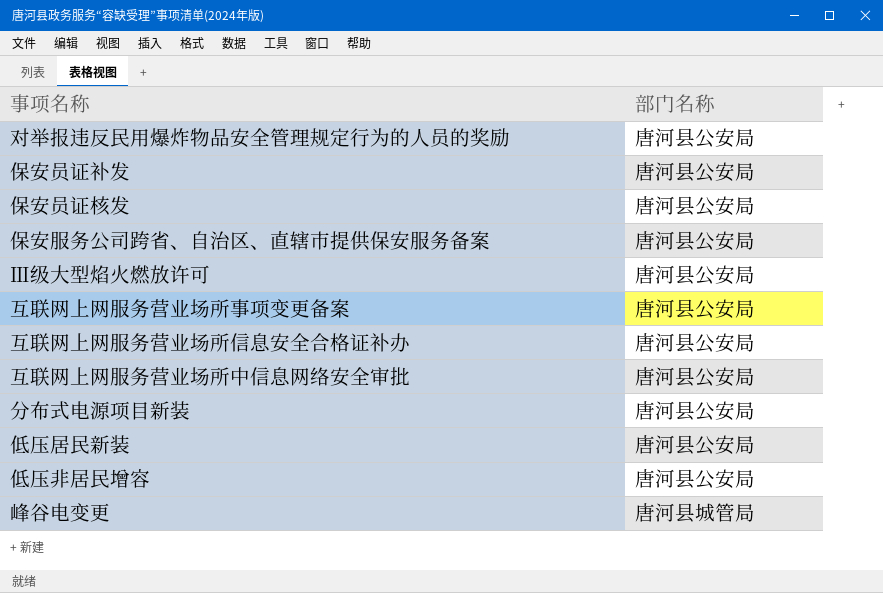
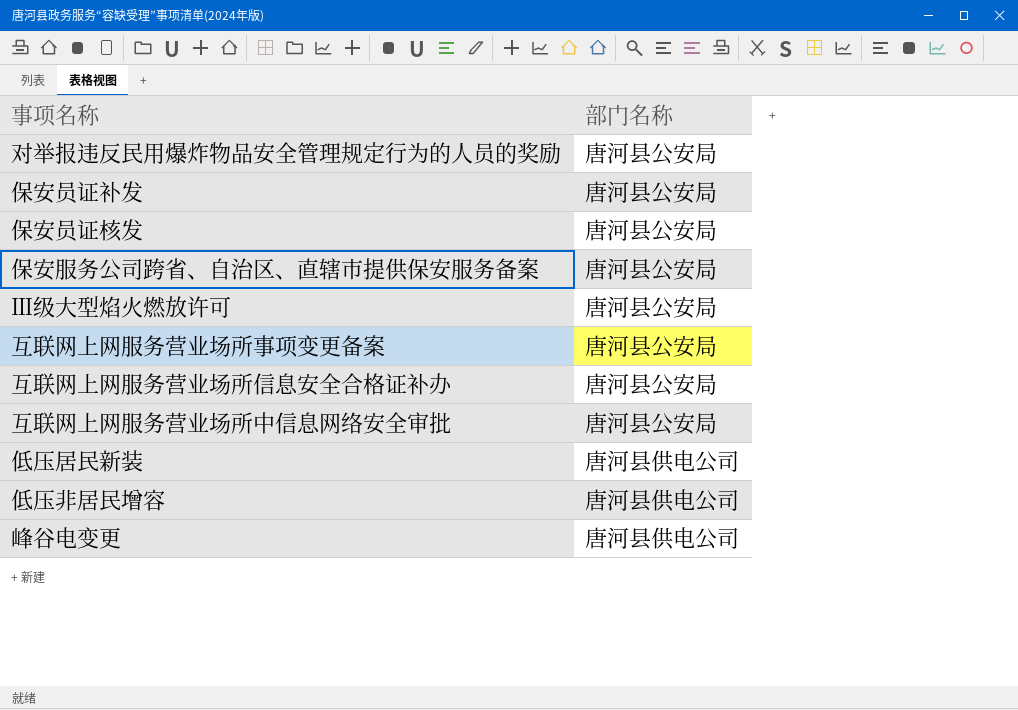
row 分布式电源项目新装: 唐河县公安局 -> none
低压居民新装 | 部门名称: 唐河县公安局 -> 唐河县供电公司
低压非居民增容 | 部门名称: 唐河县公安局 -> 唐河县供电公司
峰谷电变更 | 部门名称: 唐河县城管局 -> 唐河县供电公司

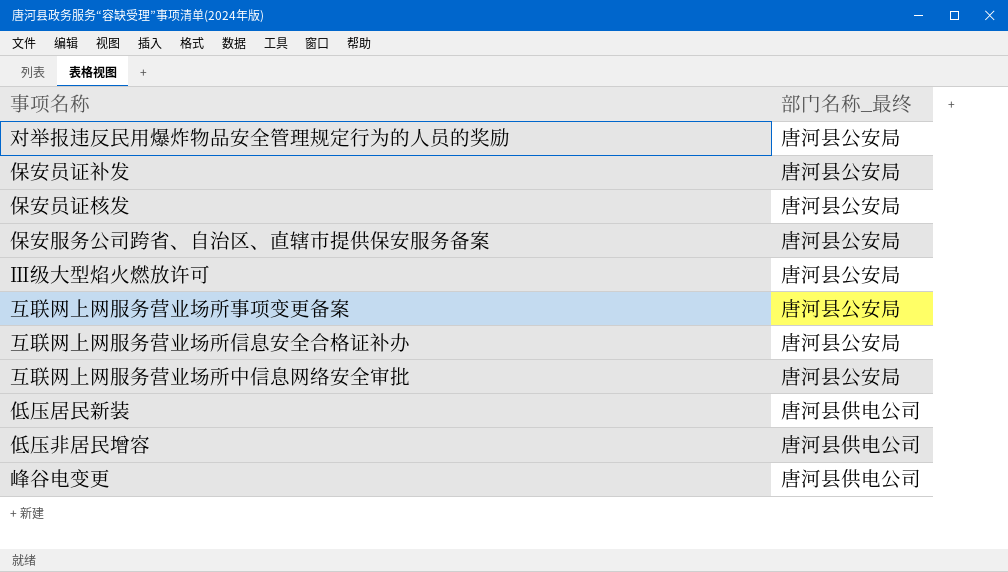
column name: 部门名称 -> 部门名称_最终

